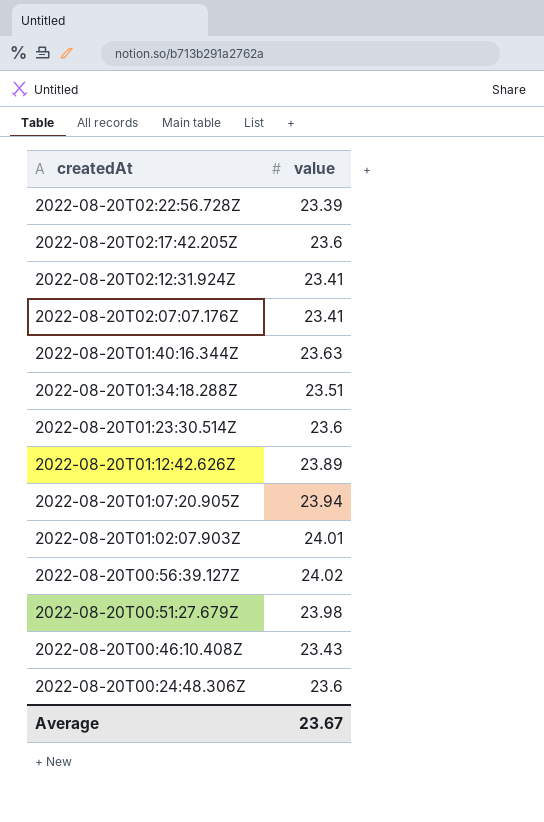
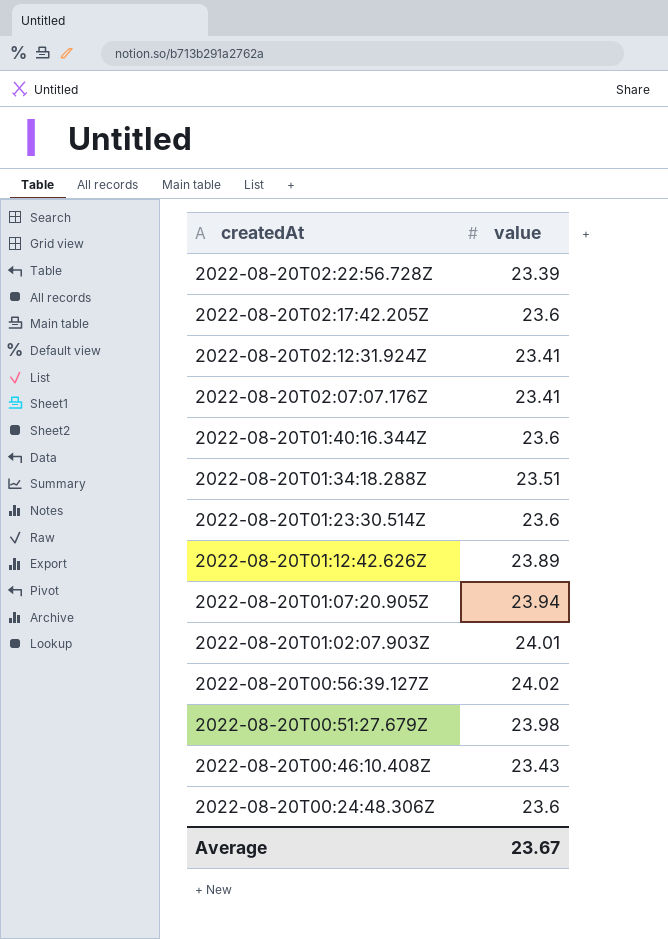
2022-08-20T01:40:16.344Z | value: 23.63 -> 23.6

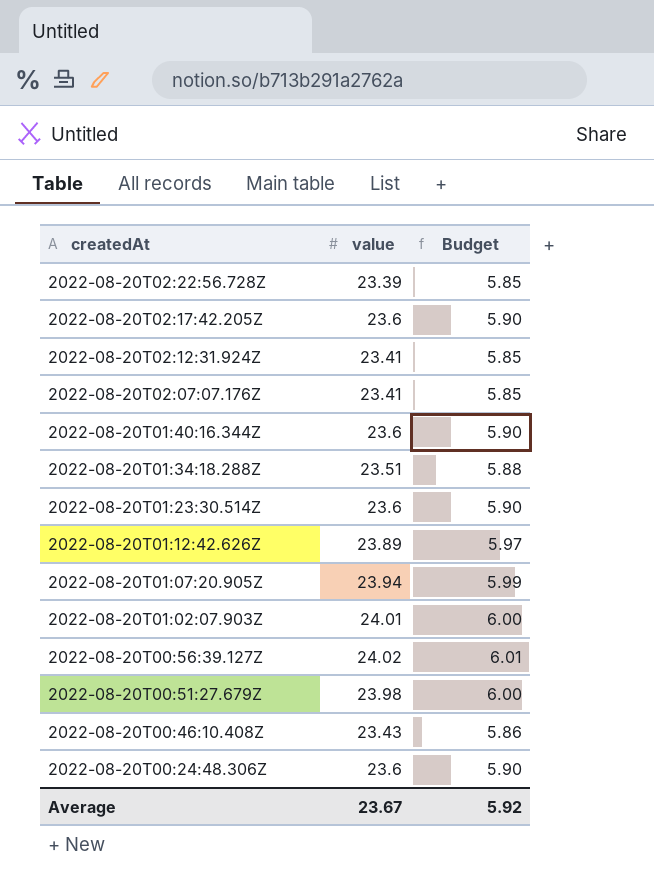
column Budget | formula: none -> [value] * 0.25

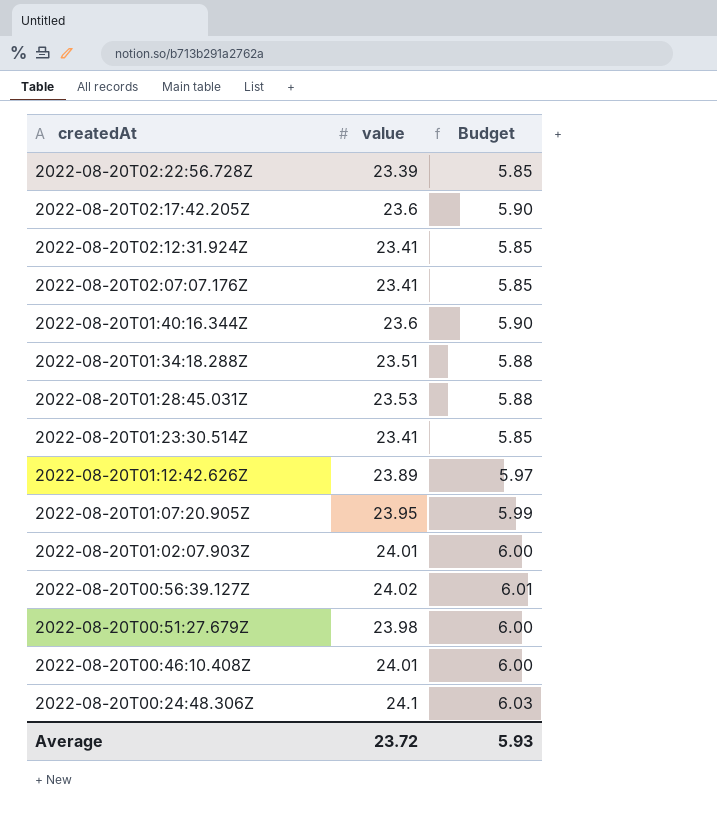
row 2022-08-20T01:28:45.031Z: none -> 23.53 | 5.88
2022-08-20T01:23:30.514Z | value: 23.6 -> 23.41
2022-08-20T01:23:30.514Z | Budget: 5.90 -> 5.85
2022-08-20T01:07:20.905Z | value: 23.94 -> 23.95
2022-08-20T00:46:10.408Z | value: 23.43 -> 24.01
2022-08-20T00:46:10.408Z | Budget: 5.86 -> 6.00
2022-08-20T00:24:48.306Z | value: 23.6 -> 24.1
2022-08-20T00:24:48.306Z | Budget: 5.90 -> 6.03
Average | value: 23.67 -> 23.72
Average | Budget: 5.92 -> 5.93

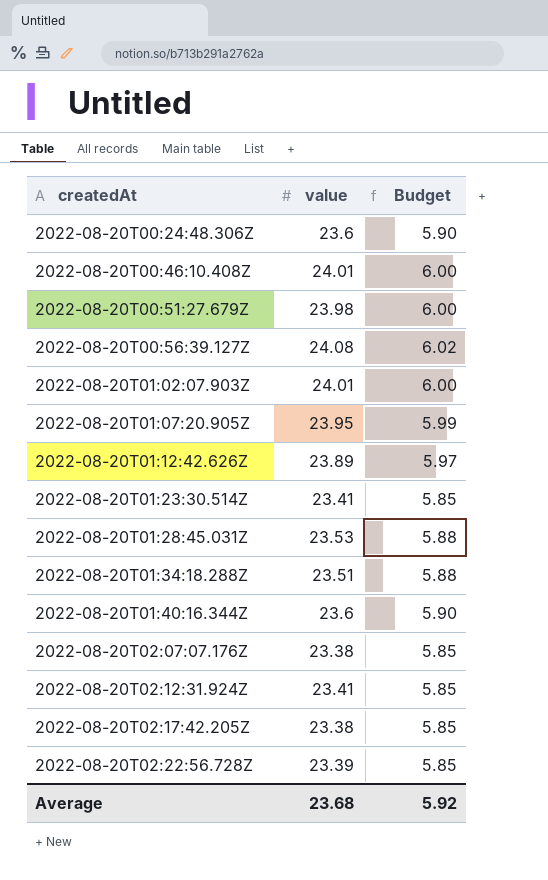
row order: createdAt descending -> createdAt ascending
2022-08-20T00:24:48.306Z | value: 24.1 -> 23.6
2022-08-20T00:24:48.306Z | Budget: 6.03 -> 5.90
2022-08-20T00:56:39.127Z | value: 24.02 -> 24.08
2022-08-20T00:56:39.127Z | Budget: 6.01 -> 6.02
2022-08-20T02:07:07.176Z | value: 23.41 -> 23.38
2022-08-20T02:17:42.205Z | value: 23.6 -> 23.38
2022-08-20T02:17:42.205Z | Budget: 5.90 -> 5.85
Average | value: 23.72 -> 23.68
Average | Budget: 5.93 -> 5.92

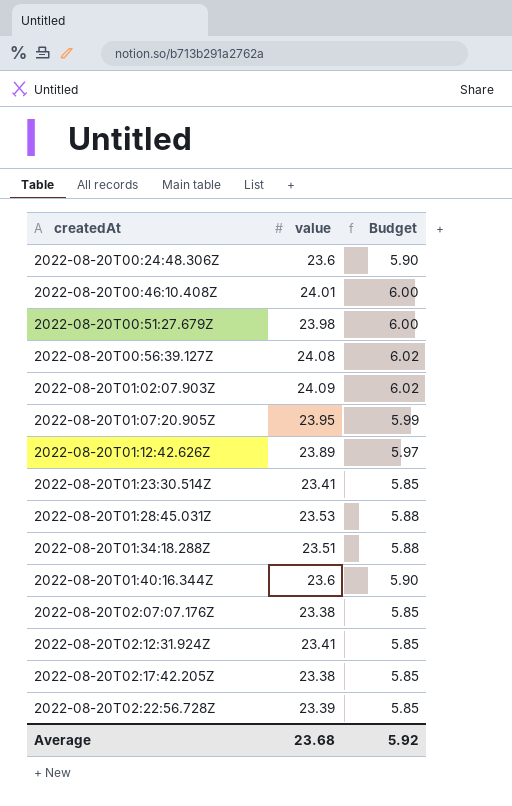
2022-08-20T01:02:07.903Z | value: 24.01 -> 24.09
2022-08-20T01:02:07.903Z | Budget: 6.00 -> 6.02

